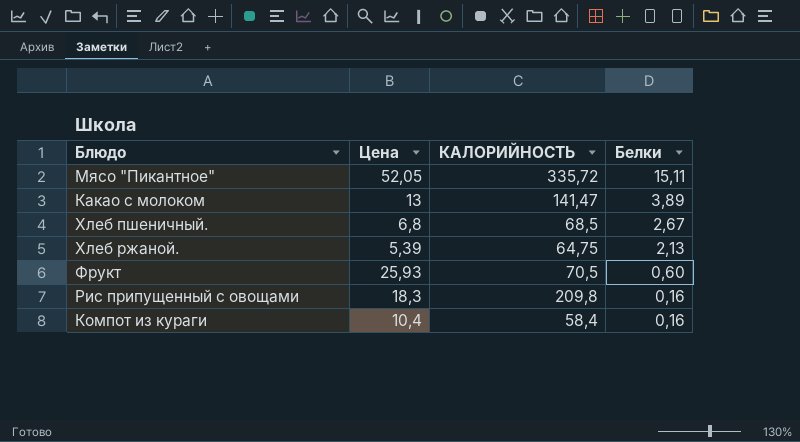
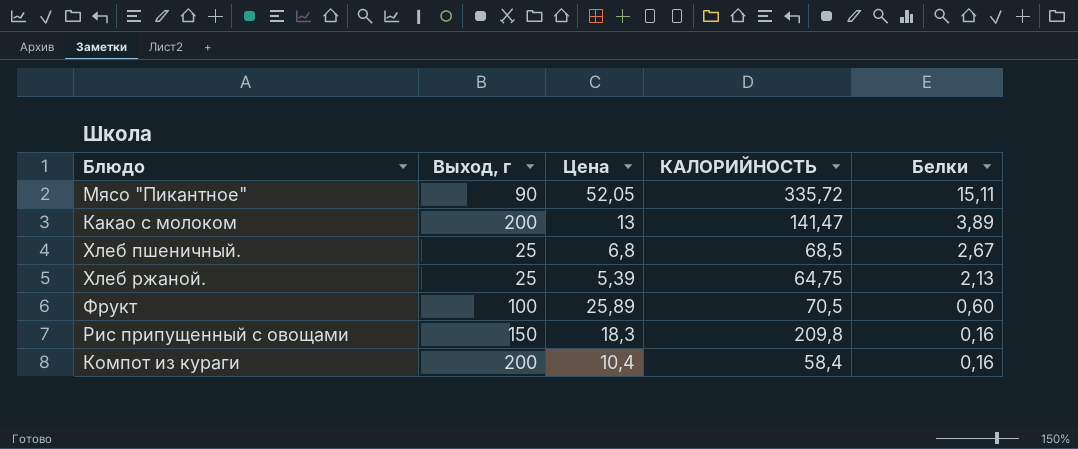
column Выход, г | position: none -> 2
Фрукт | Цена: 25,93 -> 25,89

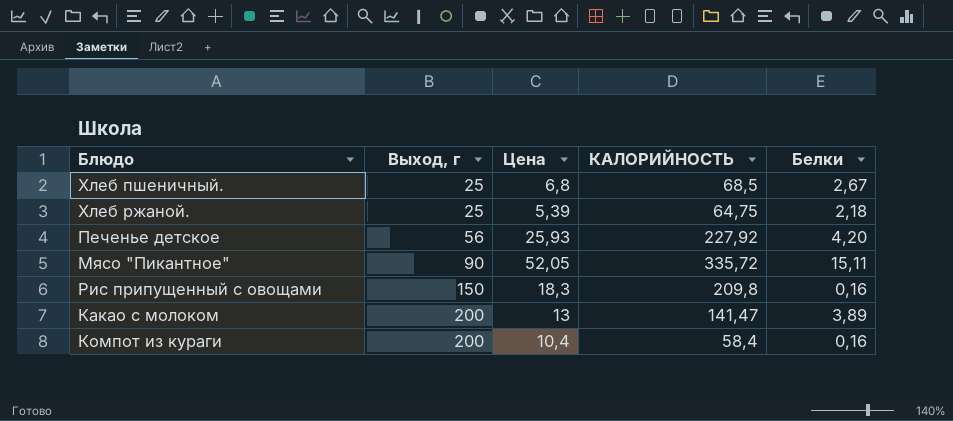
row order: Белки descending -> Выход, г ascending
row Фрукт: 100 | 25,89 | 70,5 | 0,60 -> none
Хлеб ржаной. | Белки: 2,13 -> 2,18
row Печенье детское: none -> 56 | 25,93 | 227,92 | 4,20

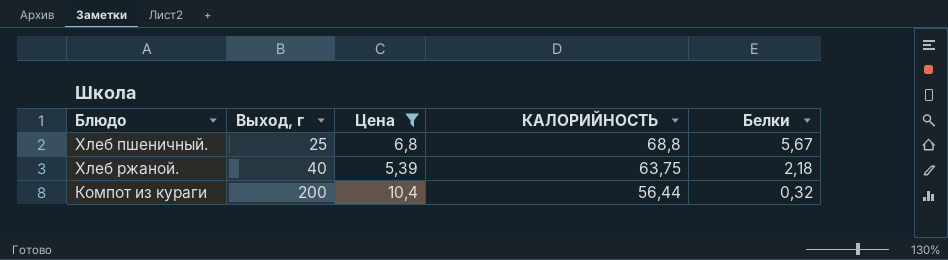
filter: none -> Цена <= 10,4
Хлеб пшеничный. | КАЛОРИЙНОСТЬ: 68,5 -> 68,8
Хлеб пшеничный. | Белки: 2,67 -> 5,67
Хлеб ржаной. | Выход, г: 25 -> 40
Хлеб ржаной. | КАЛОРИЙНОСТЬ: 64,75 -> 63,75
Компот из кураги | КАЛОРИЙНОСТЬ: 58,4 -> 56,44
Компот из кураги | Белки: 0,16 -> 0,32

